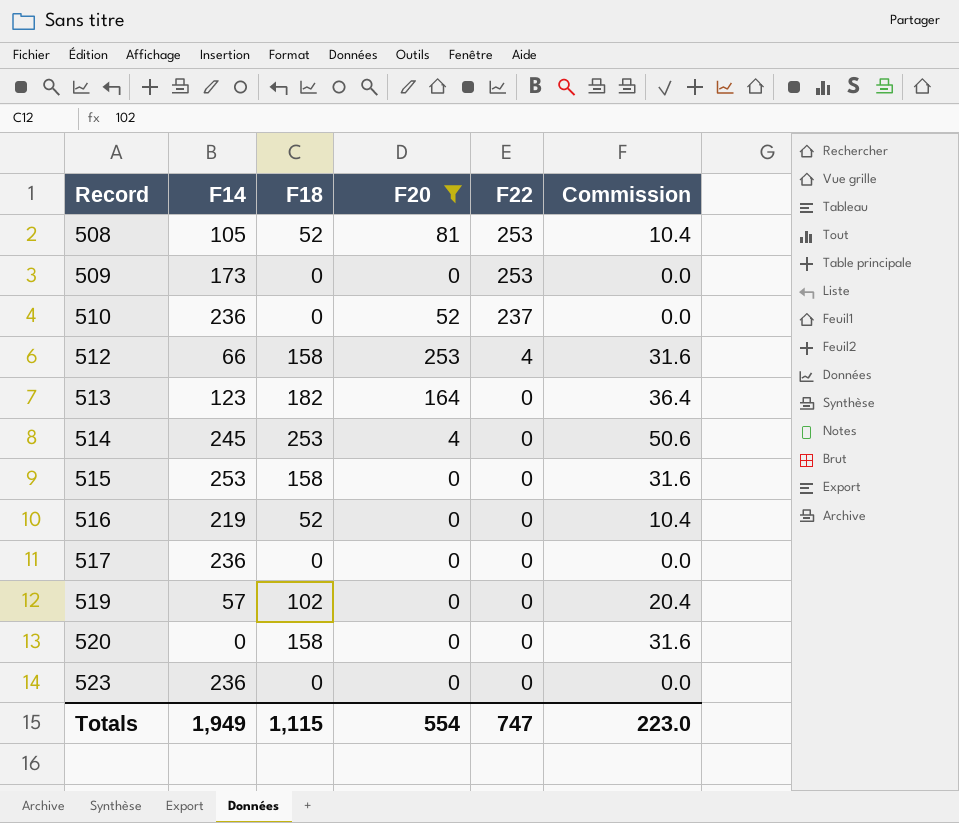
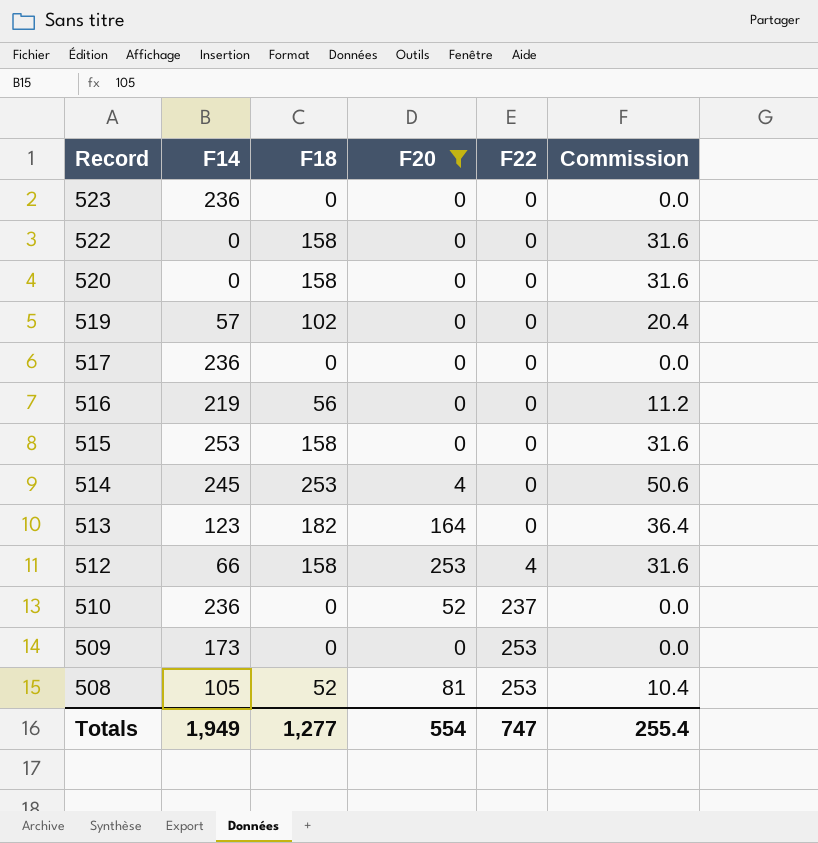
row order: Record ascending -> Record descending
row 522: none -> 0 | 158 | 0 | 0 | 31.6
516 | F18: 52 -> 56
516 | Commission: 10.4 -> 11.2
Totals | F18: 1,115 -> 1,277
Totals | Commission: 223.0 -> 255.4

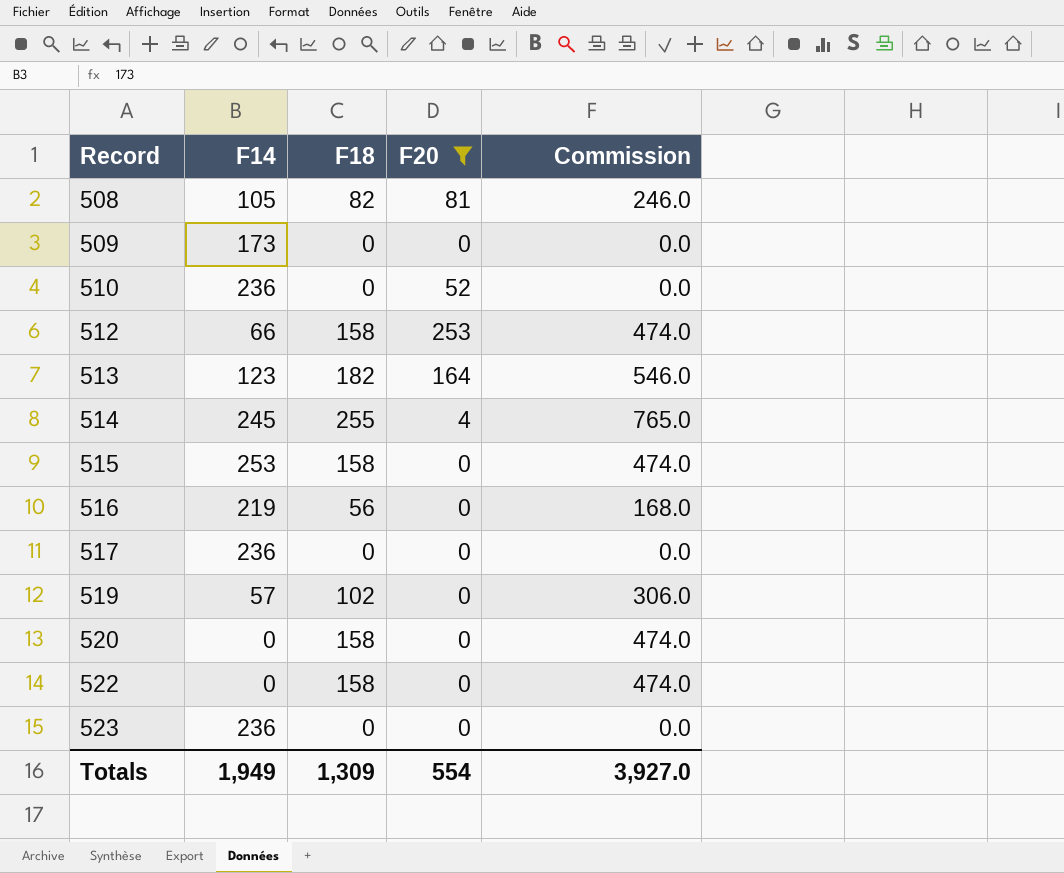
row order: Record descending -> Record ascending
column F22 | position: 5 -> none
column Commission | formula: [F18] * 0.2 -> [F18] * 3
508 | F18: 52 -> 82
514 | F18: 253 -> 255
Totals | F18: 1,277 -> 1,309
Totals | Commission: 255.4 -> 3,927.0

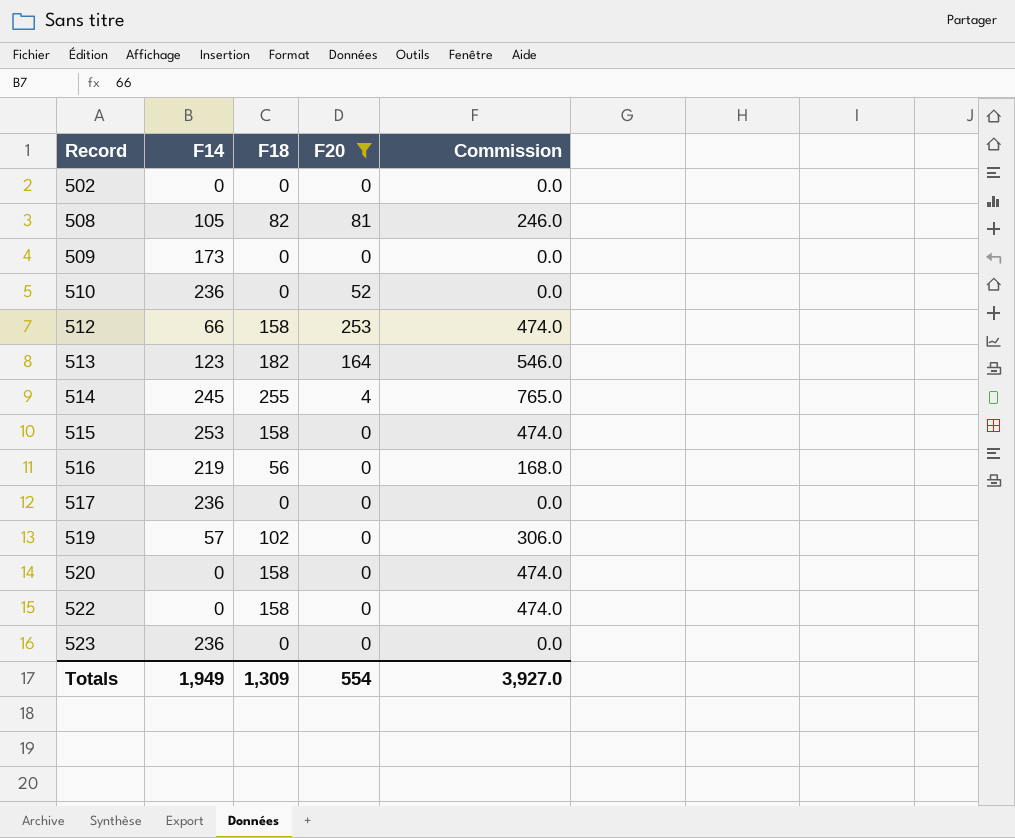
row 502: none -> 0 | 0 | 0 | 0.0

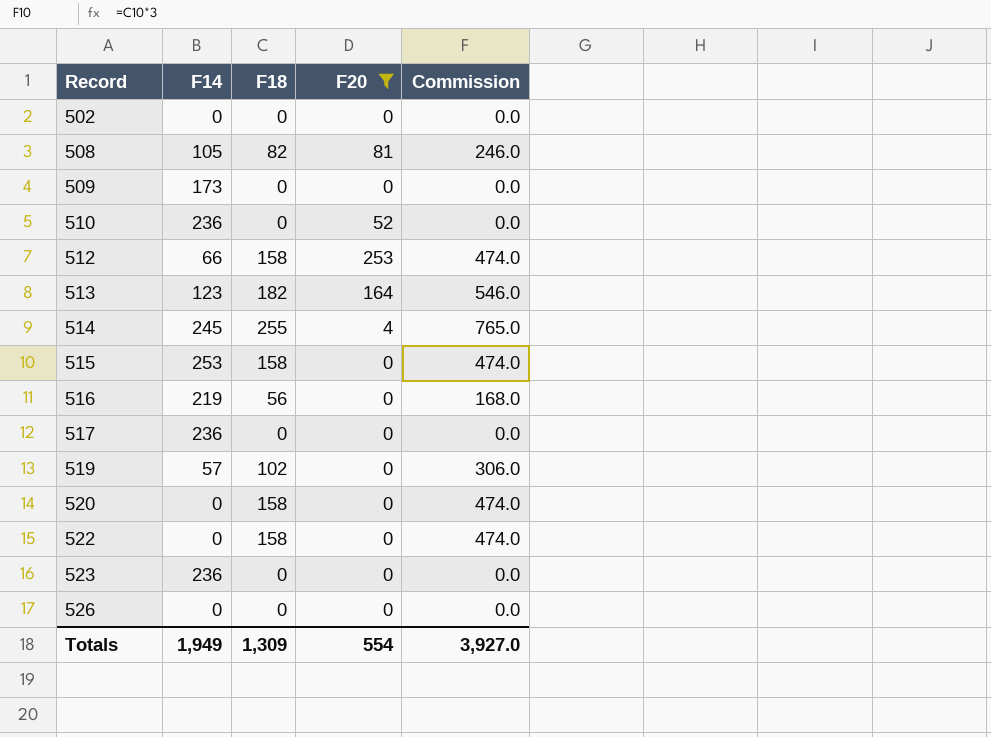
row 526: none -> 0 | 0 | 0 | 0.0

